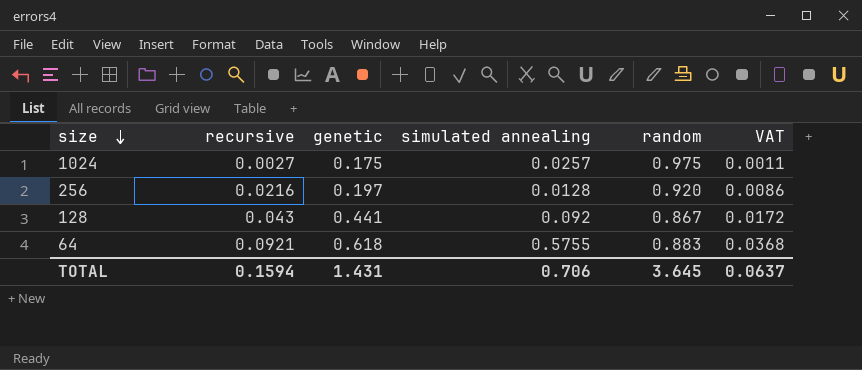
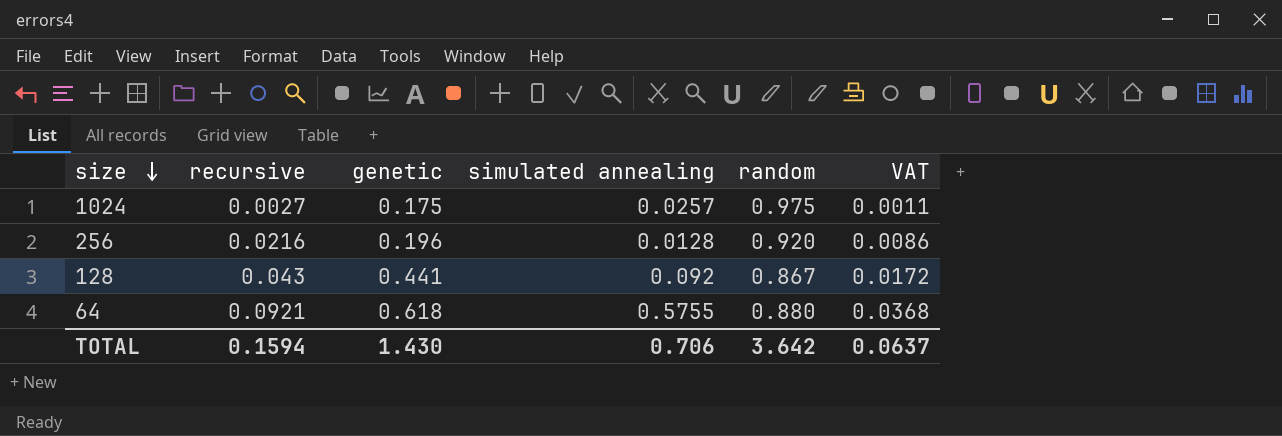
256 | genetic: 0.197 -> 0.196
64 | random: 0.883 -> 0.880
TOTAL | genetic: 1.431 -> 1.430
TOTAL | random: 3.645 -> 3.642

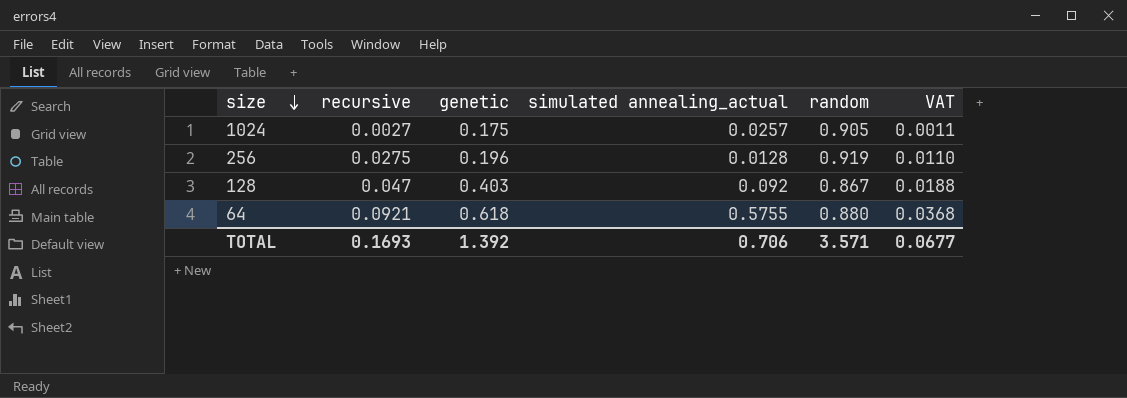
column name: simulated annealing -> simulated annealing_actual
1024 | random: 0.975 -> 0.905
256 | recursive: 0.0216 -> 0.0275
256 | random: 0.920 -> 0.919
256 | VAT: 0.0086 -> 0.0110
128 | recursive: 0.043 -> 0.047
128 | genetic: 0.441 -> 0.403
128 | VAT: 0.0172 -> 0.0188
TOTAL | recursive: 0.1594 -> 0.1693
TOTAL | genetic: 1.430 -> 1.392
TOTAL | random: 3.642 -> 3.571
TOTAL | VAT: 0.0637 -> 0.0677

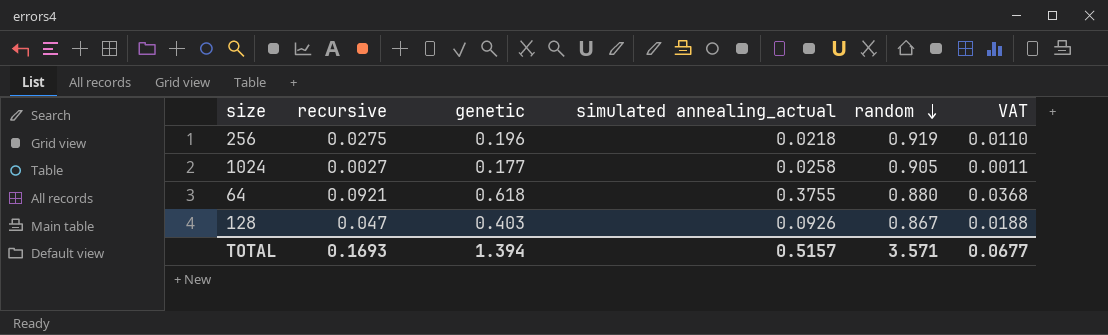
row order: size descending -> random descending
256 | simulated annealing_actual: 0.0128 -> 0.0218
1024 | genetic: 0.175 -> 0.177
1024 | simulated annealing_actual: 0.0257 -> 0.0258
64 | simulated annealing_actual: 0.5755 -> 0.3755
128 | simulated annealing_actual: 0.092 -> 0.0926
TOTAL | genetic: 1.392 -> 1.394
TOTAL | simulated annealing_actual: 0.706 -> 0.5157

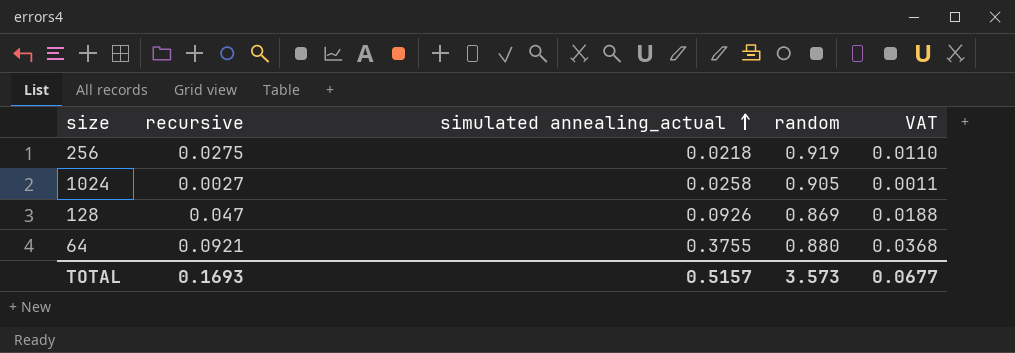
row order: random descending -> simulated annealing_actual ascending
column genetic | position: 3 -> none
128 | random: 0.867 -> 0.869
TOTAL | random: 3.571 -> 3.573

